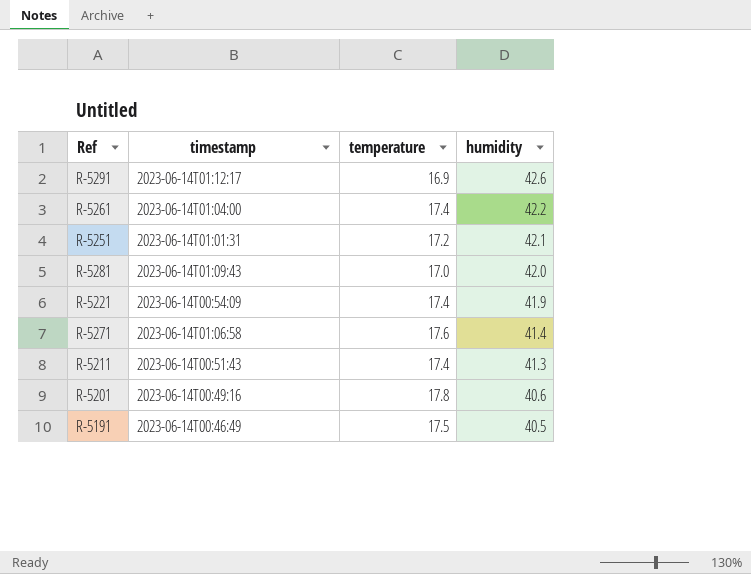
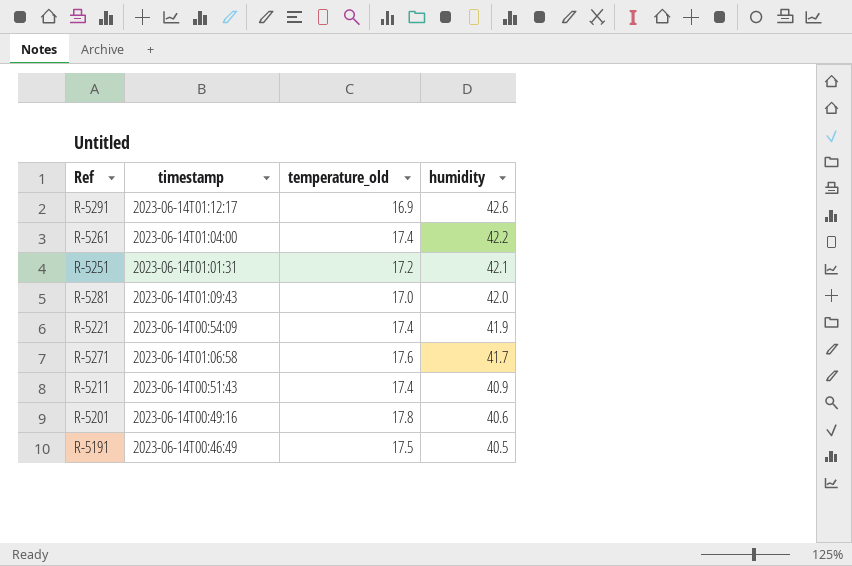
column name: temperature -> temperature_old
R-5271 | humidity: 41.4 -> 41.7
R-5211 | humidity: 41.3 -> 40.9

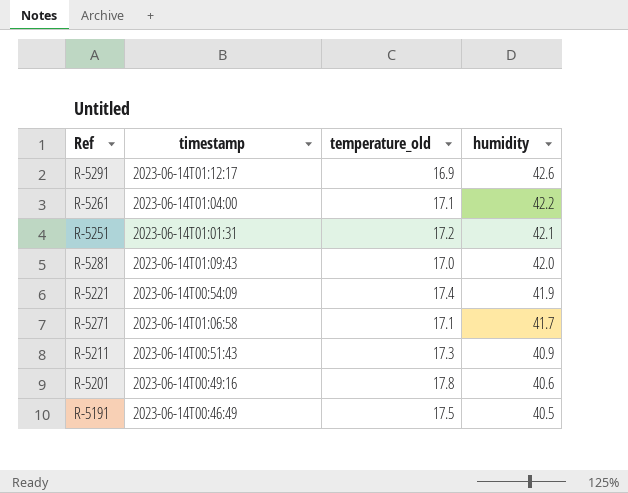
R-5261 | temperature_old: 17.4 -> 17.1
R-5271 | temperature_old: 17.6 -> 17.1
R-5211 | temperature_old: 17.4 -> 17.3

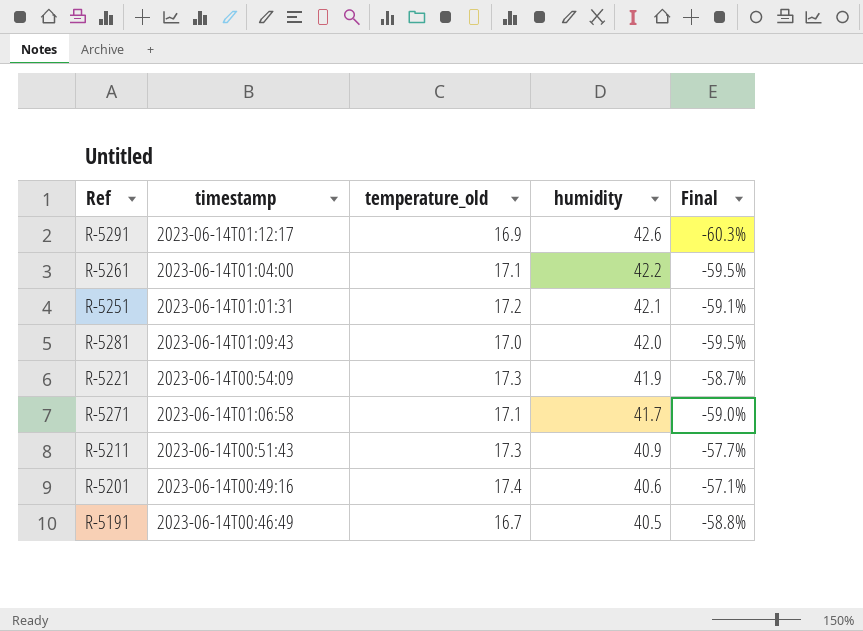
column Final | formula: none -> ([temperature_old] - [humidity]) / [humidity]
R-5221 | temperature_old: 17.4 -> 17.3
R-5201 | temperature_old: 17.8 -> 17.4
R-5191 | temperature_old: 17.5 -> 16.7

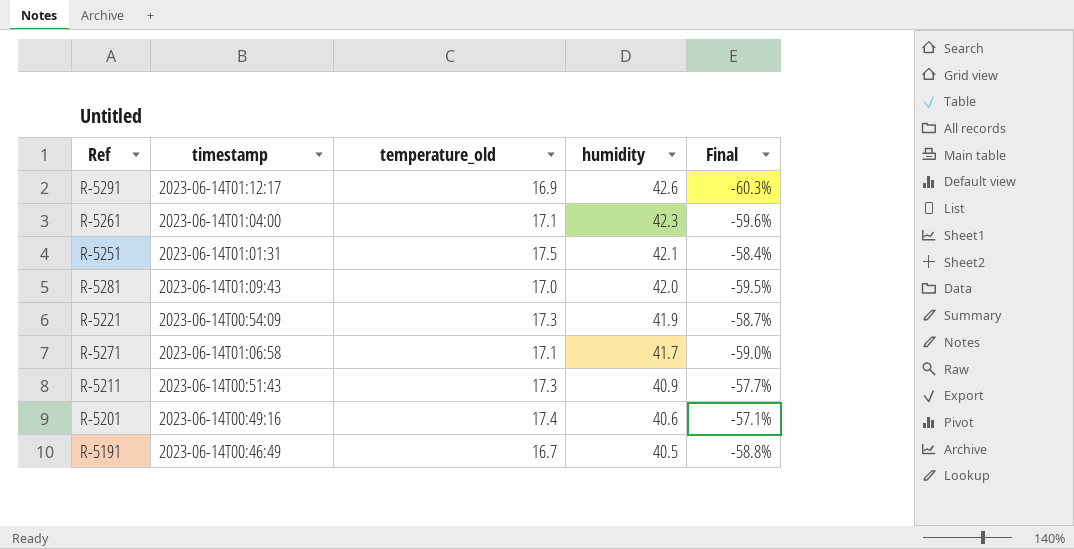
R-5261 | humidity: 42.2 -> 42.3
R-5261 | Final: -59.5% -> -59.6%
R-5251 | temperature_old: 17.2 -> 17.5
R-5251 | Final: -59.1% -> -58.4%

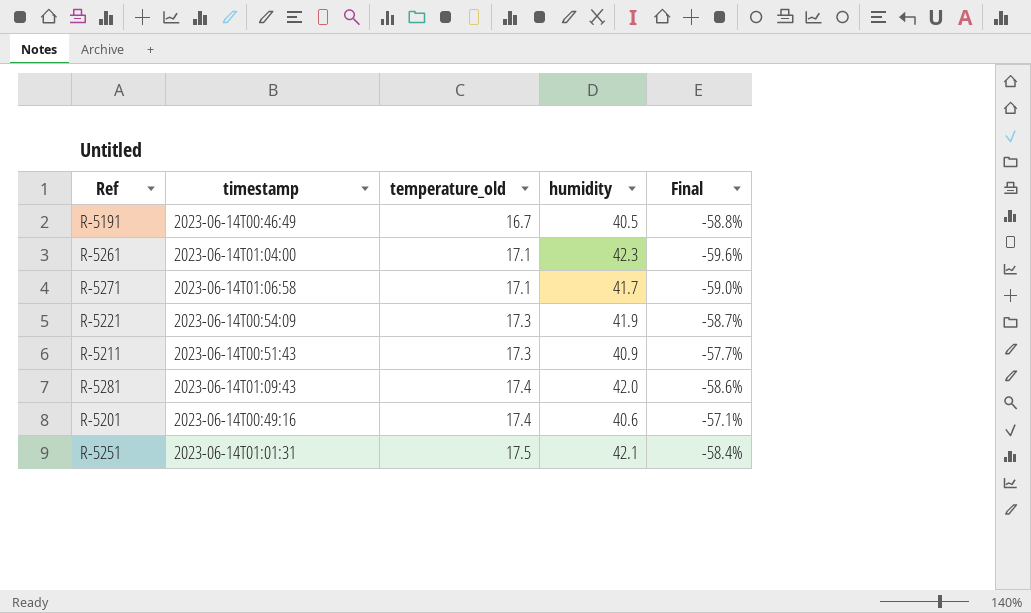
row order: humidity descending -> temperature_old ascending
row R-5291: 2023-06-14T01:12:17 | 16.9 | 42.6 | -60.3% -> none
R-5281 | temperature_old: 17.0 -> 17.4
R-5281 | Final: -59.5% -> -58.6%

